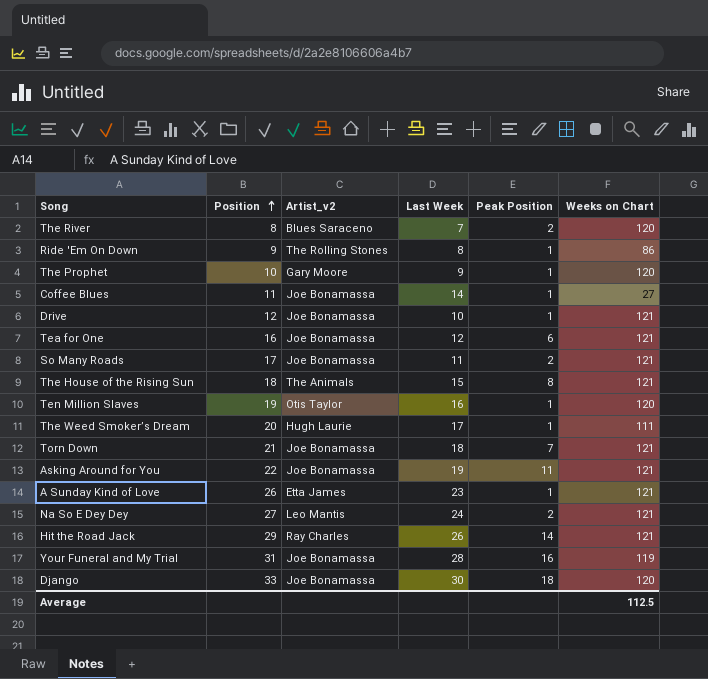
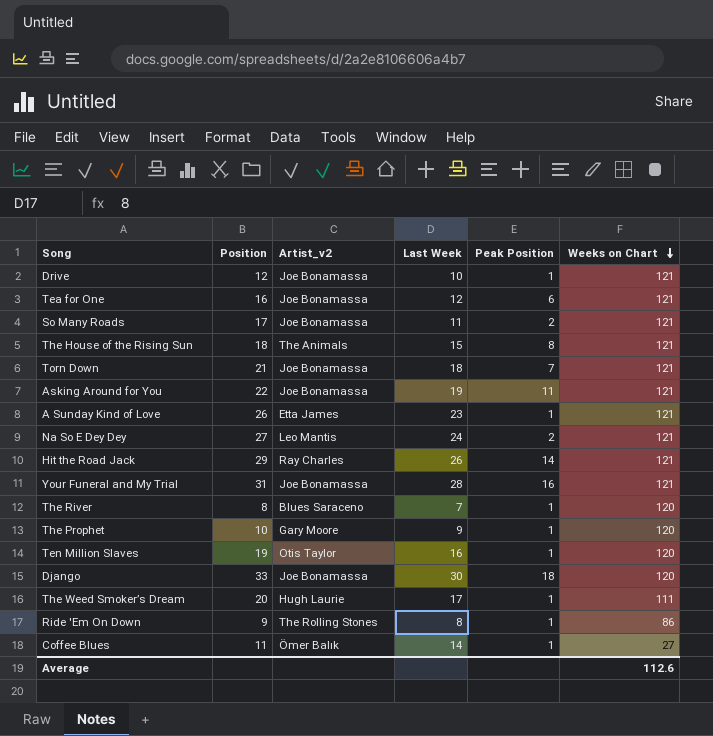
row order: Position ascending -> Weeks on Chart descending
Your Funeral and My Trial | Weeks on Chart: 119 -> 121
The River | Peak Position: 2 -> 1
Coffee Blues | Artist_v2: Joe Bonamassa -> Ömer Balık
Average | Weeks on Chart: 112.5 -> 112.6

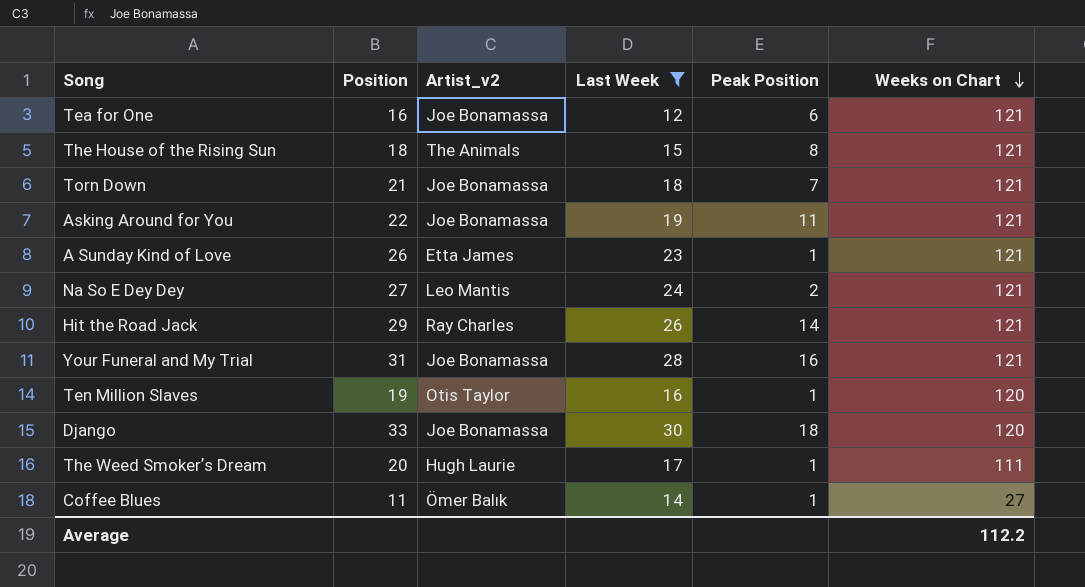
filter: none -> Last Week >= 12
Average | Weeks on Chart: 112.6 -> 112.2

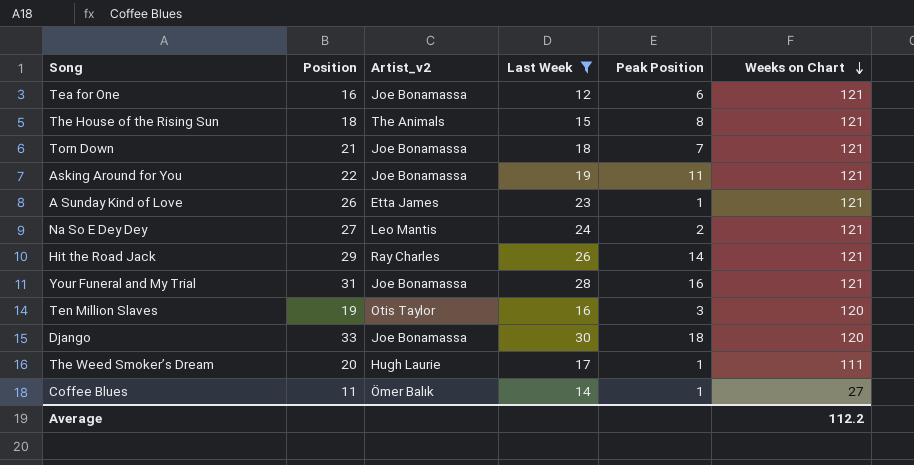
Ten Million Slaves | Peak Position: 1 -> 3

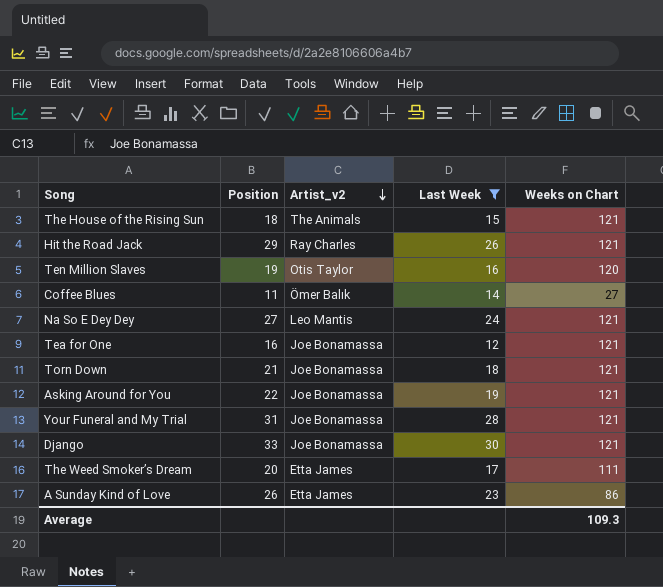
row order: Weeks on Chart descending -> Artist_v2 descending
column Peak Position | position: 5 -> none
Django | Weeks on Chart: 120 -> 121
The Weed Smokerʼs Dream | Artist_v2: Hugh Laurie -> Etta James
A Sunday Kind of Love | Weeks on Chart: 121 -> 86
Average | Weeks on Chart: 112.2 -> 109.3

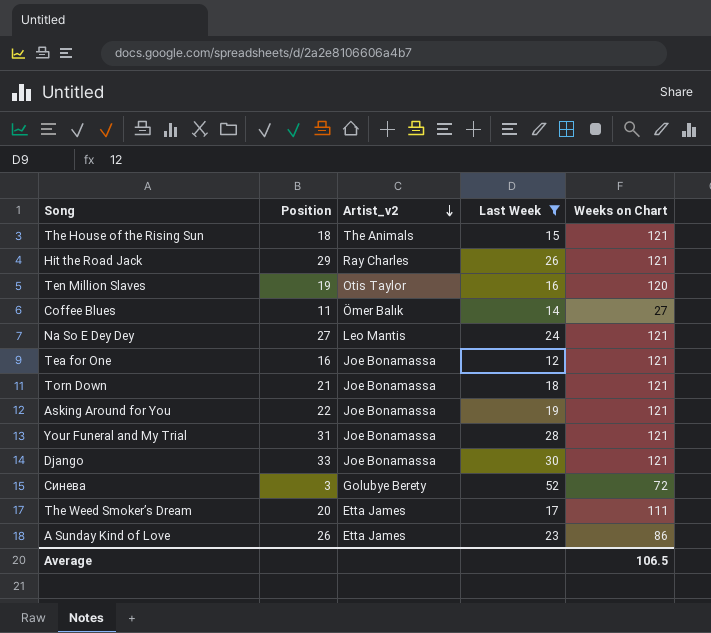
row Синева: none -> 3 | Golubye Berety | 52 | 72
Average | Weeks on Chart: 109.3 -> 106.5

